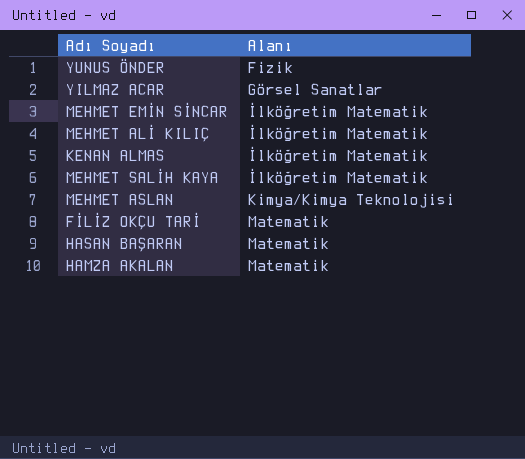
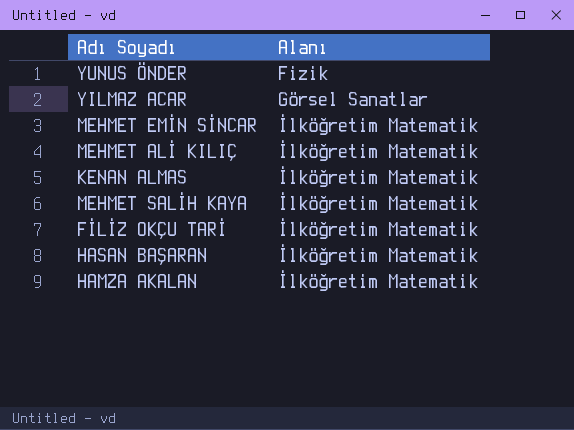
row MEHMET ASLAN: Kimya/Kimya Teknolojisi -> none
FİLİZ OKÇU TARİ | Alanı: Matematik -> İlköğretim Matematik
HASAN BAŞARAN | Alanı: Matematik -> İlköğretim Matematik
HAMZA AKALAN | Alanı: Matematik -> İlköğretim Matematik

